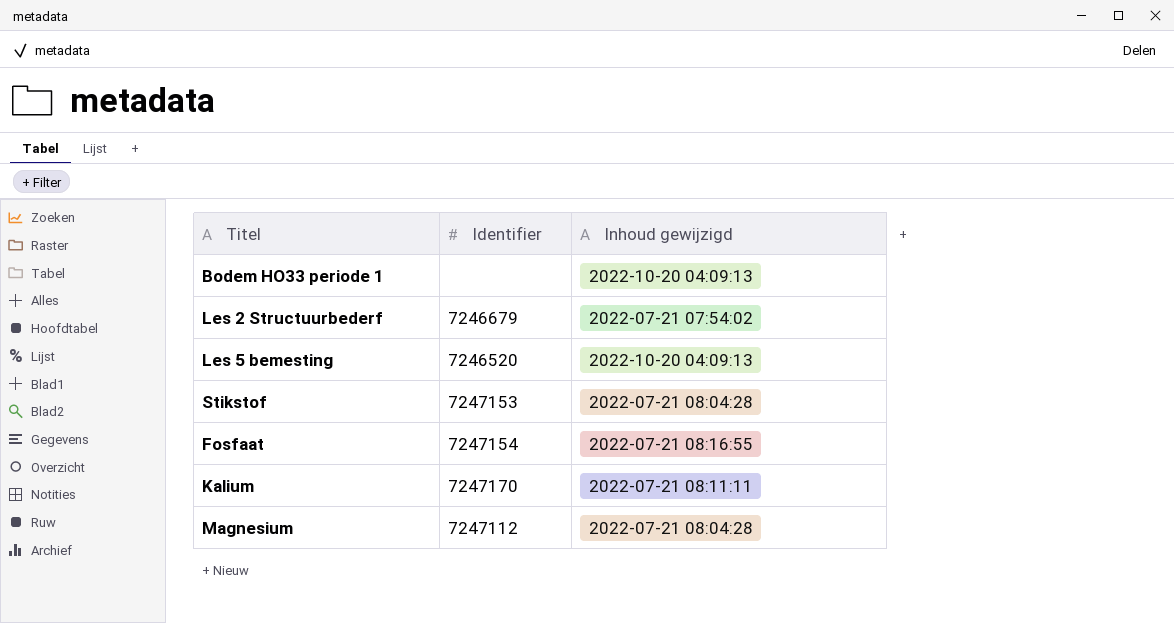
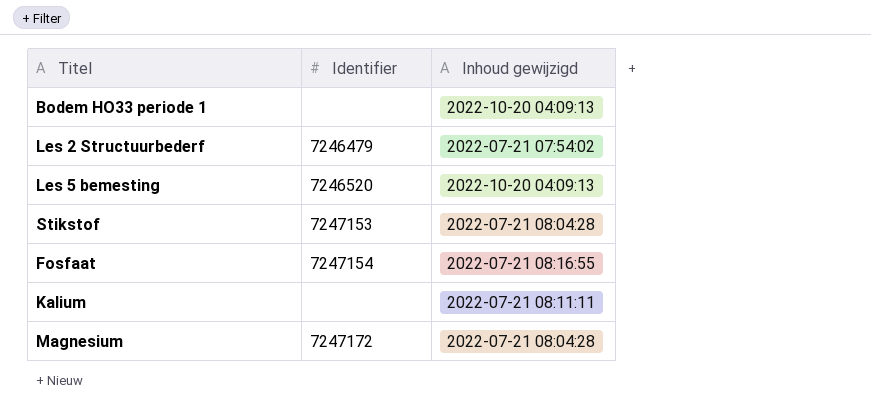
Les 2 Structuurbederf | Identifier: 7246679 -> 7246479
Kalium | Identifier: 7247170 -> none
Magnesium | Identifier: 7247112 -> 7247172

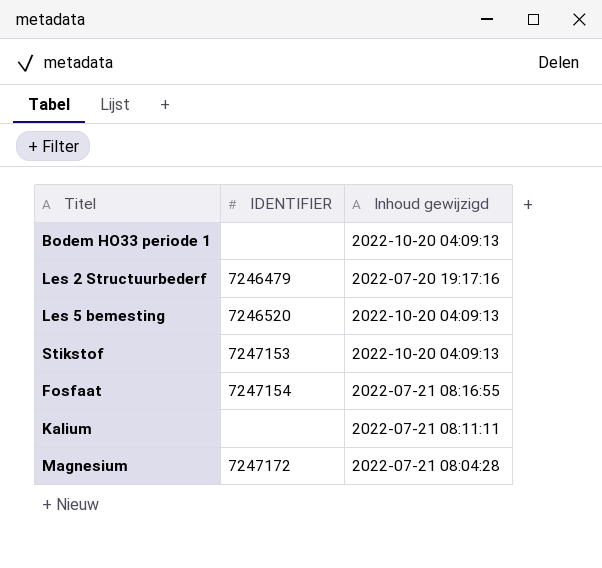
column name: Identifier -> IDENTIFIER
Les 2 Structuurbederf | Inhoud gewijzigd: 2022-07-21 07:54:02 -> 2022-07-20 19:17:16
Stikstof | Inhoud gewijzigd: 2022-07-21 08:04:28 -> 2022-10-20 04:09:13

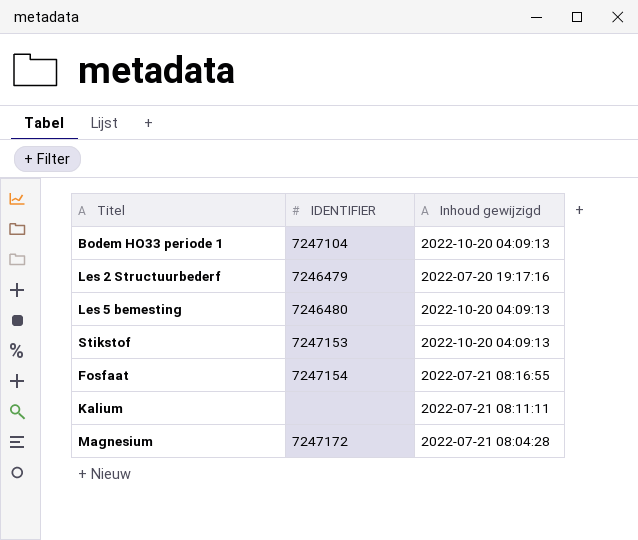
Bodem HO33 periode 1 | IDENTIFIER: none -> 7247104
Les 5 bemesting | IDENTIFIER: 7246520 -> 7246480

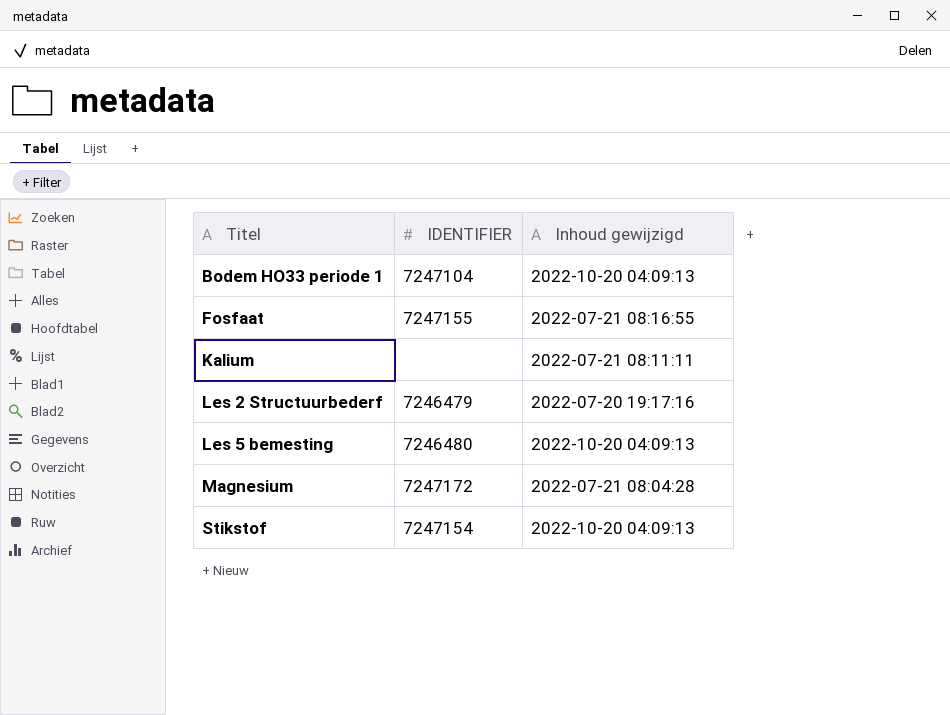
row order: none -> Titel ascending
Fosfaat | IDENTIFIER: 7247154 -> 7247155
Stikstof | IDENTIFIER: 7247153 -> 7247154

